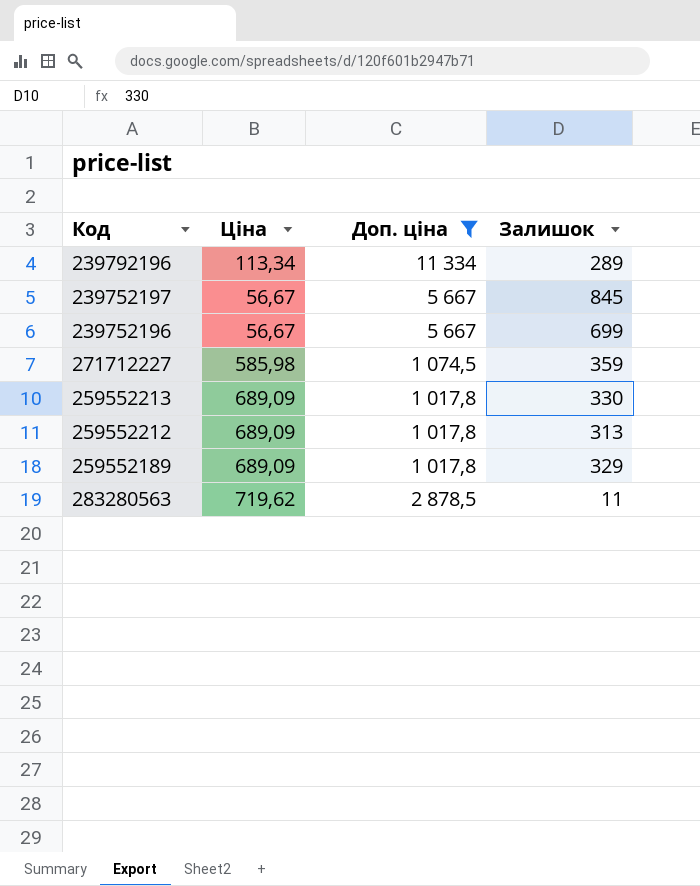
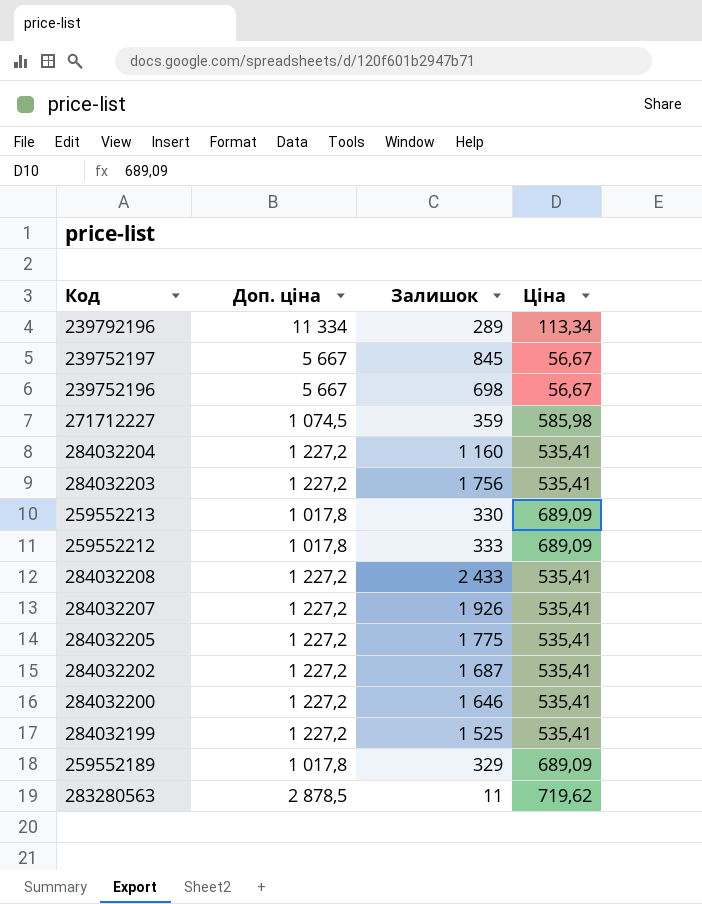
filter: Доп. ціна != 1 227,2 -> none
column Ціна | position: 2 -> 4
239752196 | Залишок: 699 -> 698
259552212 | Залишок: 313 -> 333

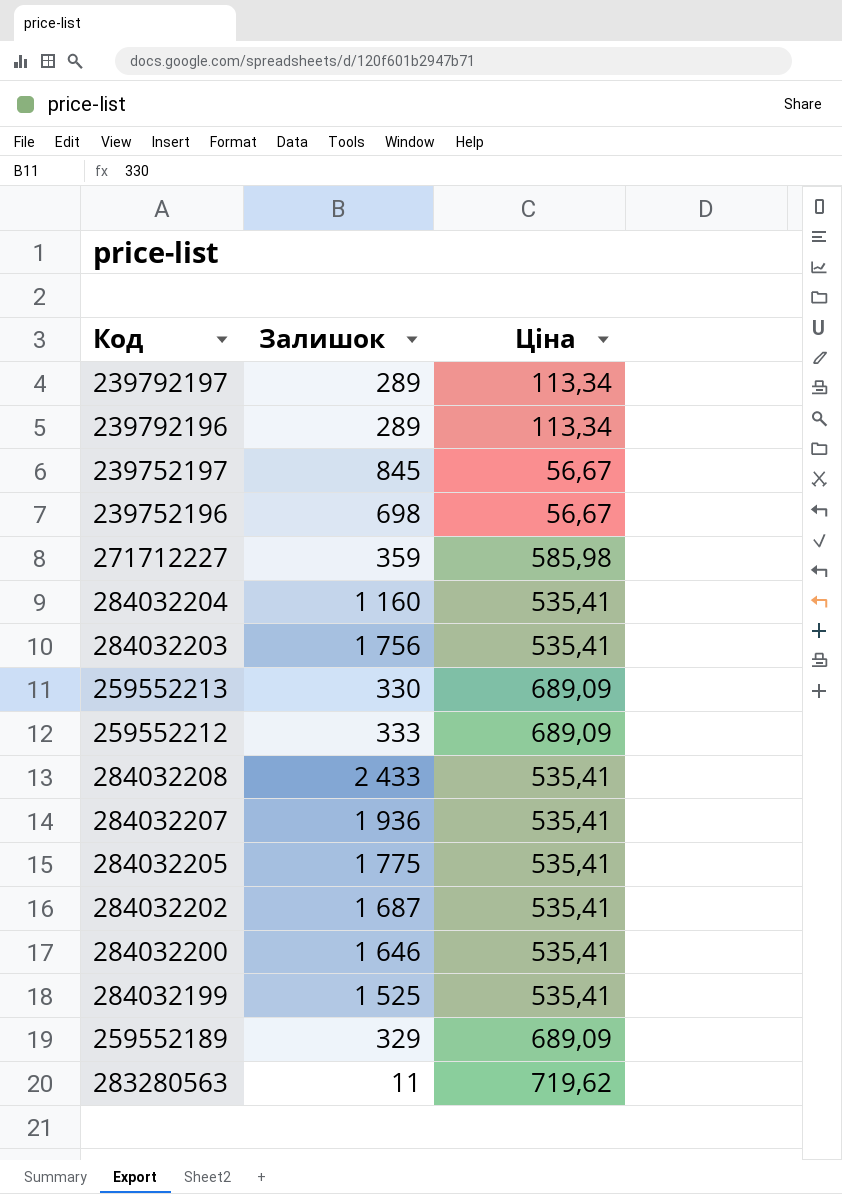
column Доп. ціна | position: 2 -> none
row 239792197: none -> 289 | 113,34
284032207 | Залишок: 1 926 -> 1 936

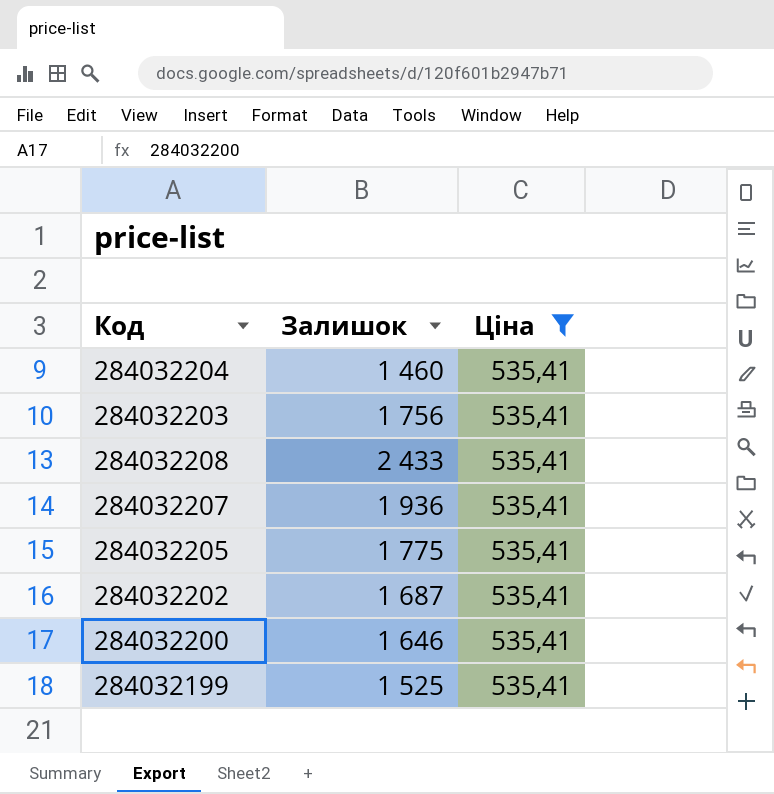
filter: none -> Ціна = 535,41
284032204 | Залишок: 1 160 -> 1 460

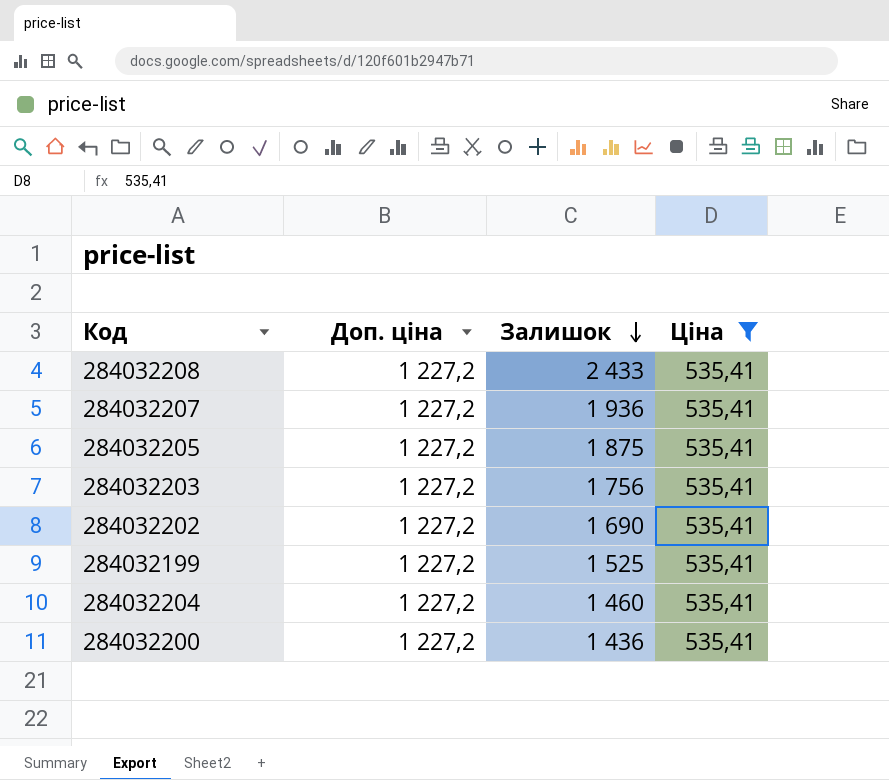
row order: none -> Залишок descending
column Доп. ціна | position: none -> 2
284032205 | Залишок: 1 775 -> 1 875
284032202 | Залишок: 1 687 -> 1 690
284032200 | Залишок: 1 646 -> 1 436

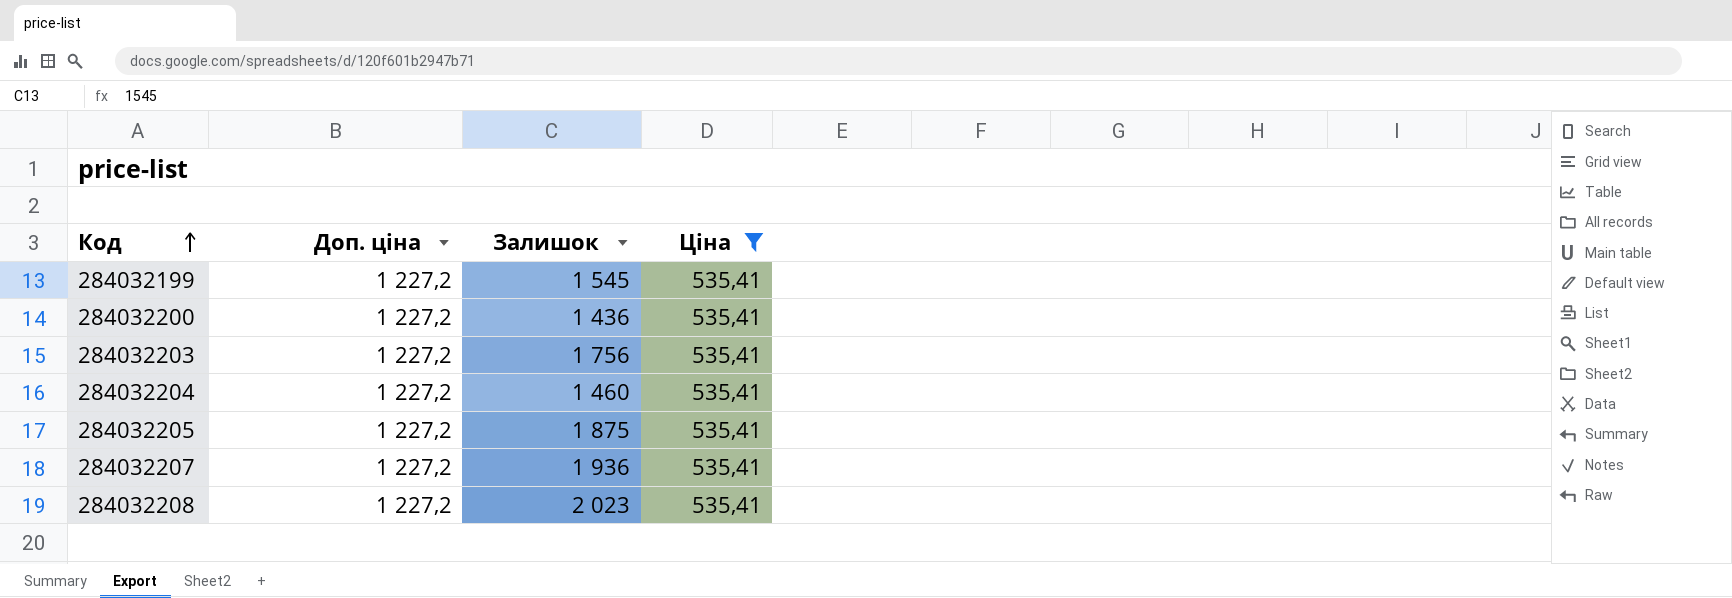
row order: Залишок descending -> Код ascending
row 284032202: 1 227,2 | 1 690 | 535,41 -> none
284032199 | Залишок: 1 525 -> 1 545
284032208 | Залишок: 2 433 -> 2 023

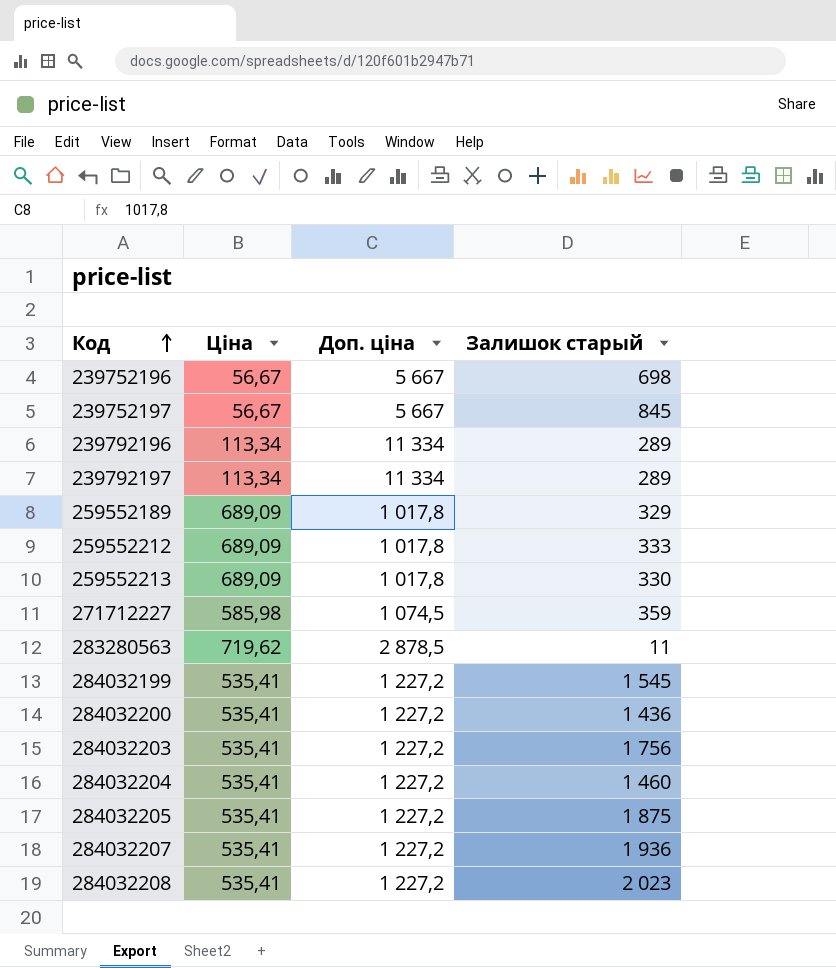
filter: Ціна = 535,41 -> none
column Ціна | position: 4 -> 2
column name: Залишок -> Залишок старый

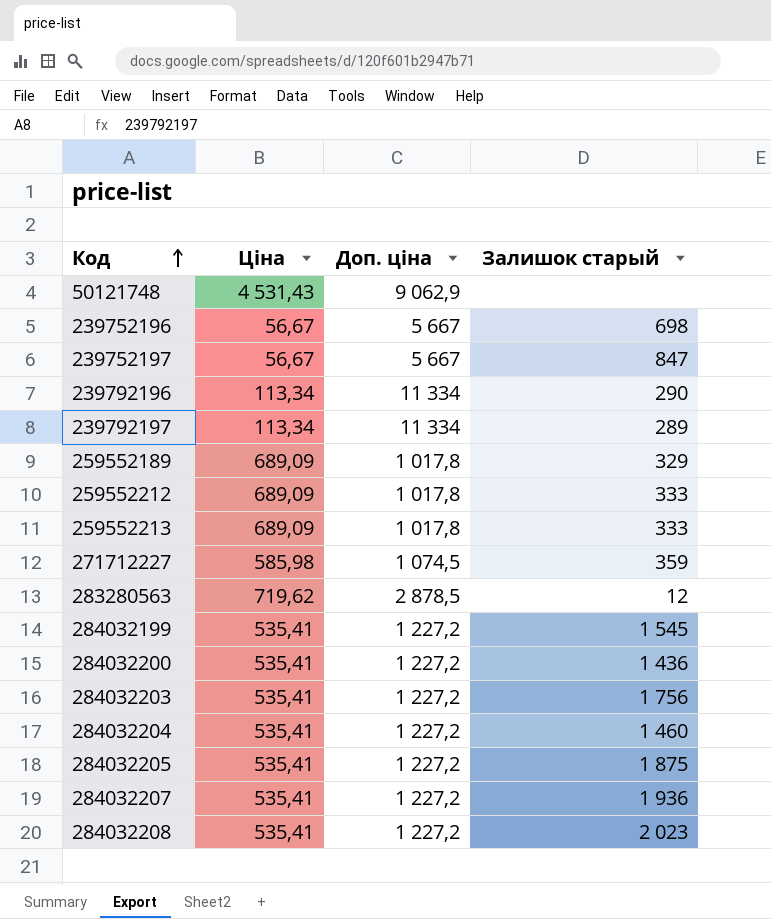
row 50121748: none -> 4 531,43 | 9 062,9 | none
239752197 | Залишок старый: 845 -> 847
239792196 | Залишок старый: 289 -> 290
259552213 | Залишок старый: 330 -> 333
283280563 | Залишок старый: 11 -> 12

